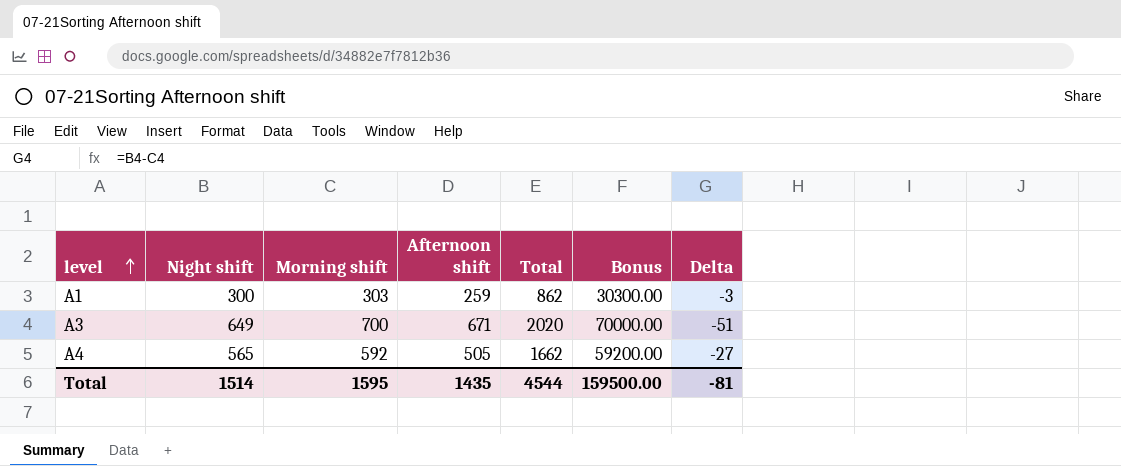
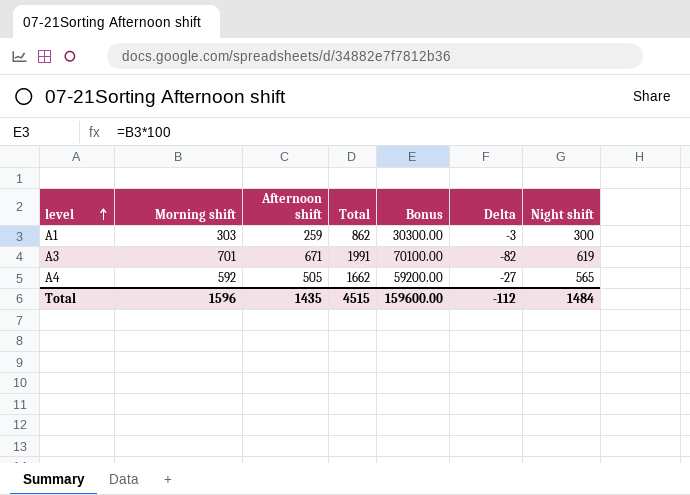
column Night shift | position: 2 -> 7
A3 | Morning shift: 700 -> 701
A3 | Total: 2020 -> 1991
A3 | Bonus: 70000.00 -> 70100.00
A3 | Delta: -51 -> -82
A3 | Night shift: 649 -> 619
Total | Morning shift: 1595 -> 1596
Total | Total: 4544 -> 4515
Total | Bonus: 159500.00 -> 159600.00
Total | Delta: -81 -> -112
Total | Night shift: 1514 -> 1484

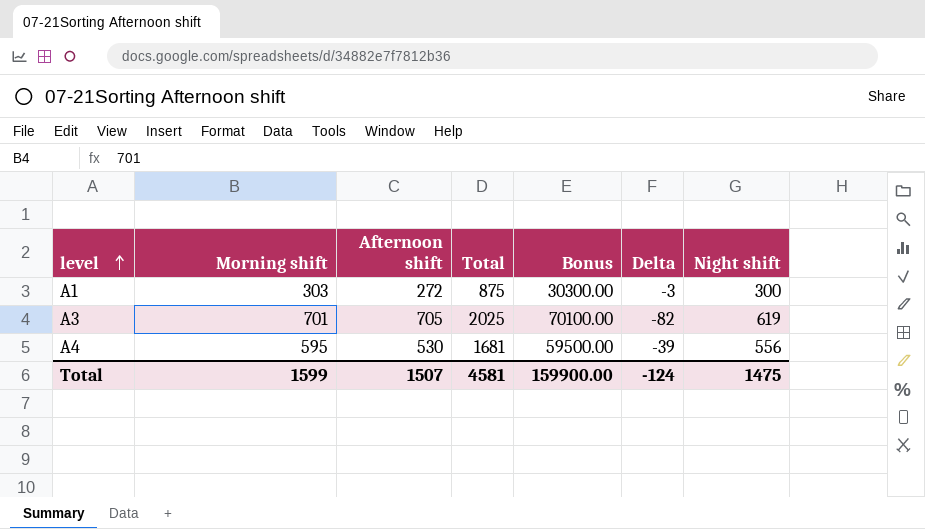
A1 | Afternoon shift: 259 -> 272
A1 | Total: 862 -> 875
A3 | Afternoon shift: 671 -> 705
A3 | Total: 1991 -> 2025
A4 | Morning shift: 592 -> 595
A4 | Afternoon shift: 505 -> 530
A4 | Total: 1662 -> 1681
A4 | Bonus: 59200.00 -> 59500.00
A4 | Delta: -27 -> -39
A4 | Night shift: 565 -> 556
Total | Morning shift: 1596 -> 1599
Total | Afternoon shift: 1435 -> 1507
Total | Total: 4515 -> 4581
Total | Bonus: 159600.00 -> 159900.00
Total | Delta: -112 -> -124
Total | Night shift: 1484 -> 1475

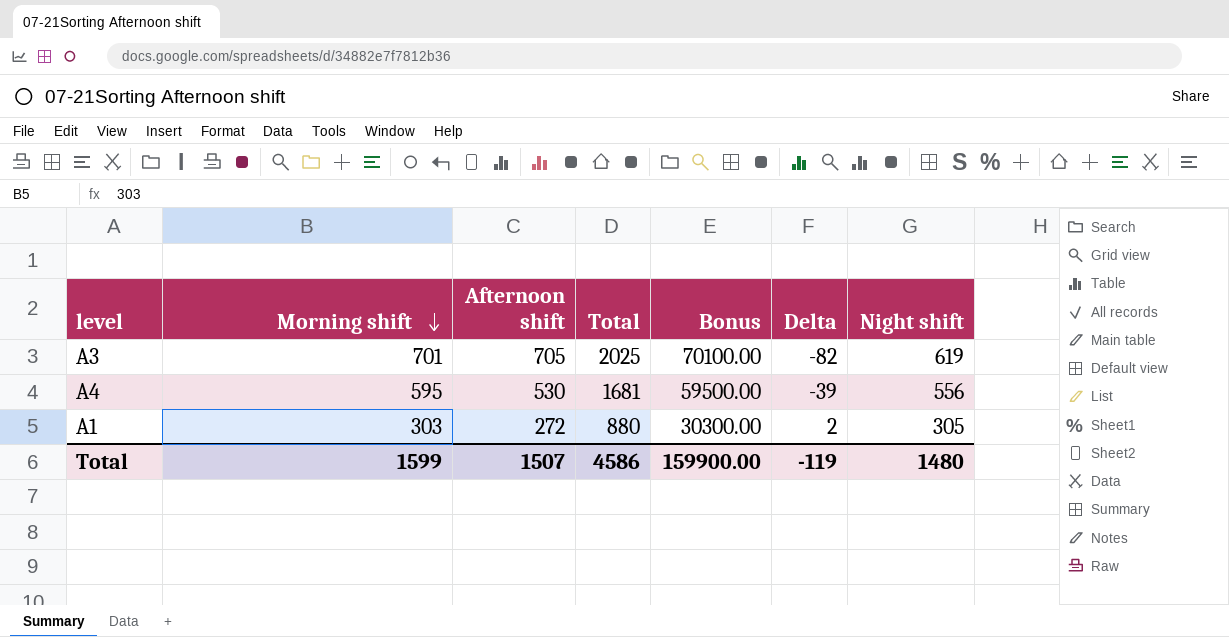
row order: level ascending -> Morning shift descending
A1 | Total: 875 -> 880
A1 | Delta: -3 -> 2
A1 | Night shift: 300 -> 305
Total | Total: 4581 -> 4586
Total | Delta: -124 -> -119
Total | Night shift: 1475 -> 1480

